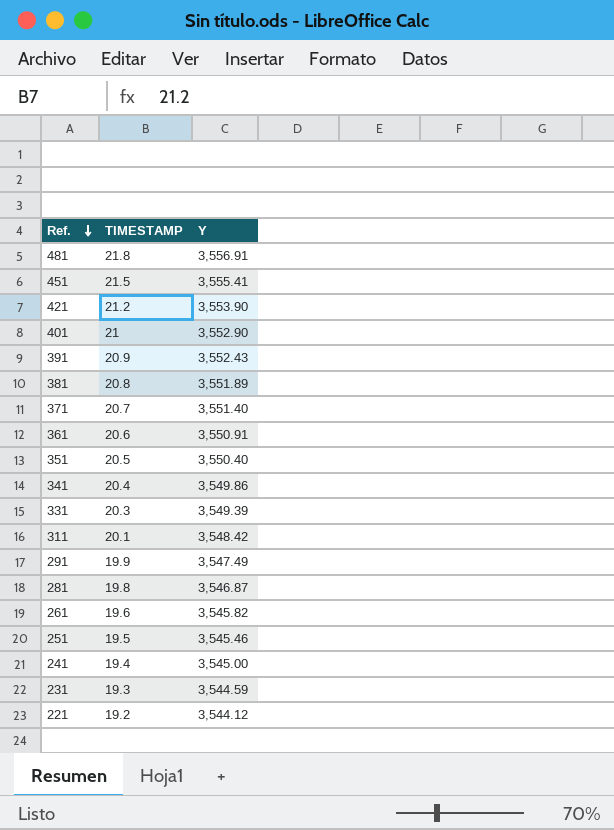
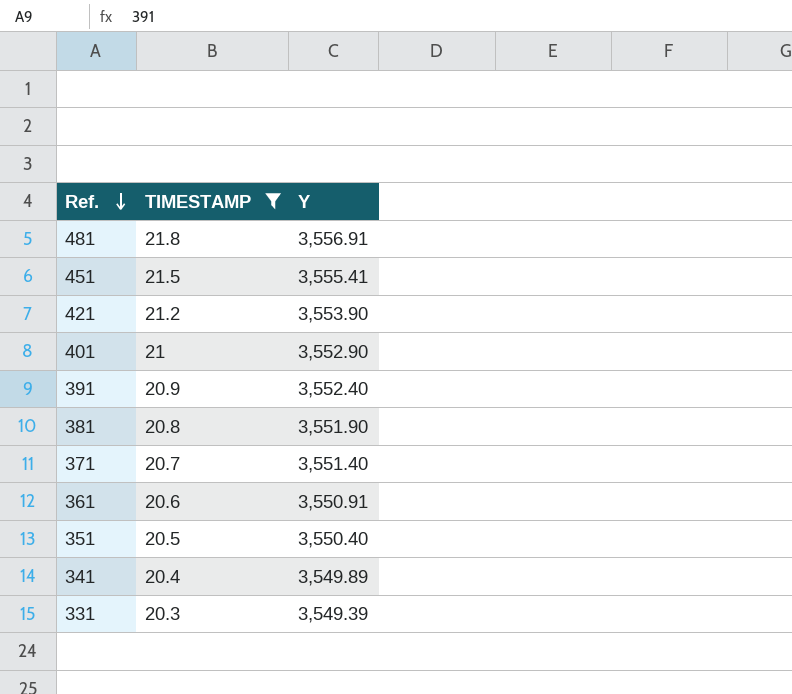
filter: none -> TIMESTAMP >= 20.3
391 | Y: 3,552.43 -> 3,552.40
381 | Y: 3,551.89 -> 3,551.90
341 | Y: 3,549.86 -> 3,549.89

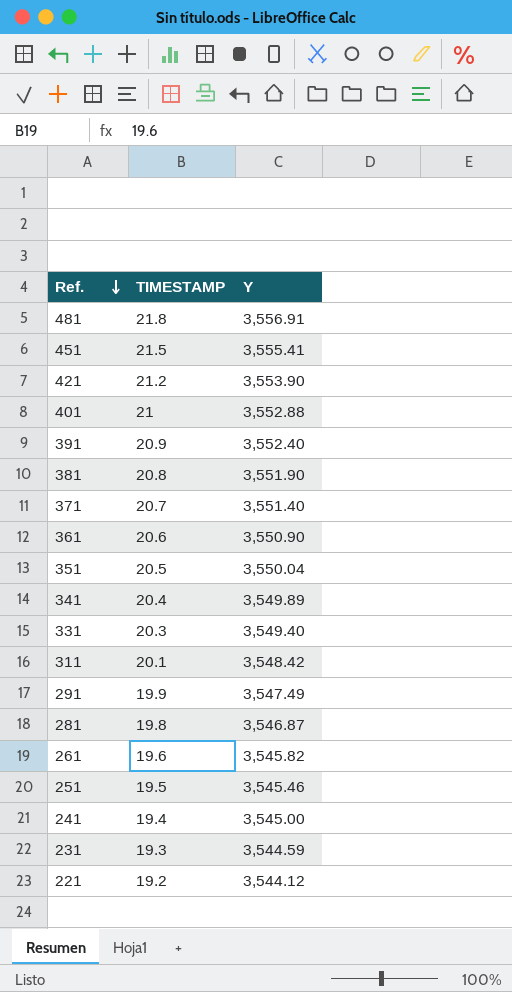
filter: TIMESTAMP >= 20.3 -> none
401 | Y: 3,552.90 -> 3,552.88
361 | Y: 3,550.91 -> 3,550.90
351 | Y: 3,550.40 -> 3,550.04
331 | Y: 3,549.39 -> 3,549.40

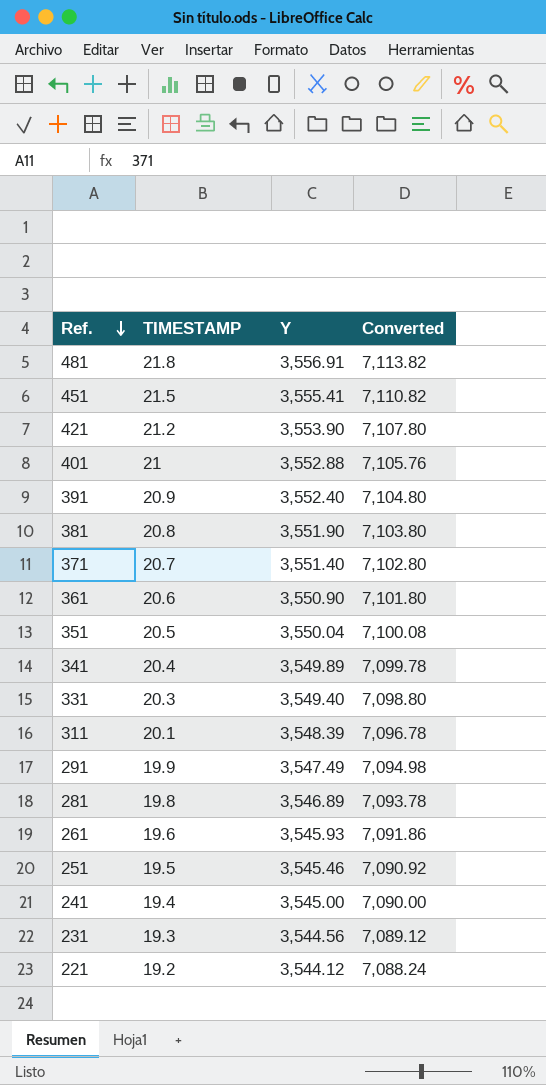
column Converted | formula: none -> [Y] * 2
311 | Y: 3,548.42 -> 3,548.39
281 | Y: 3,546.87 -> 3,546.89
261 | Y: 3,545.82 -> 3,545.93
231 | Y: 3,544.59 -> 3,544.56

